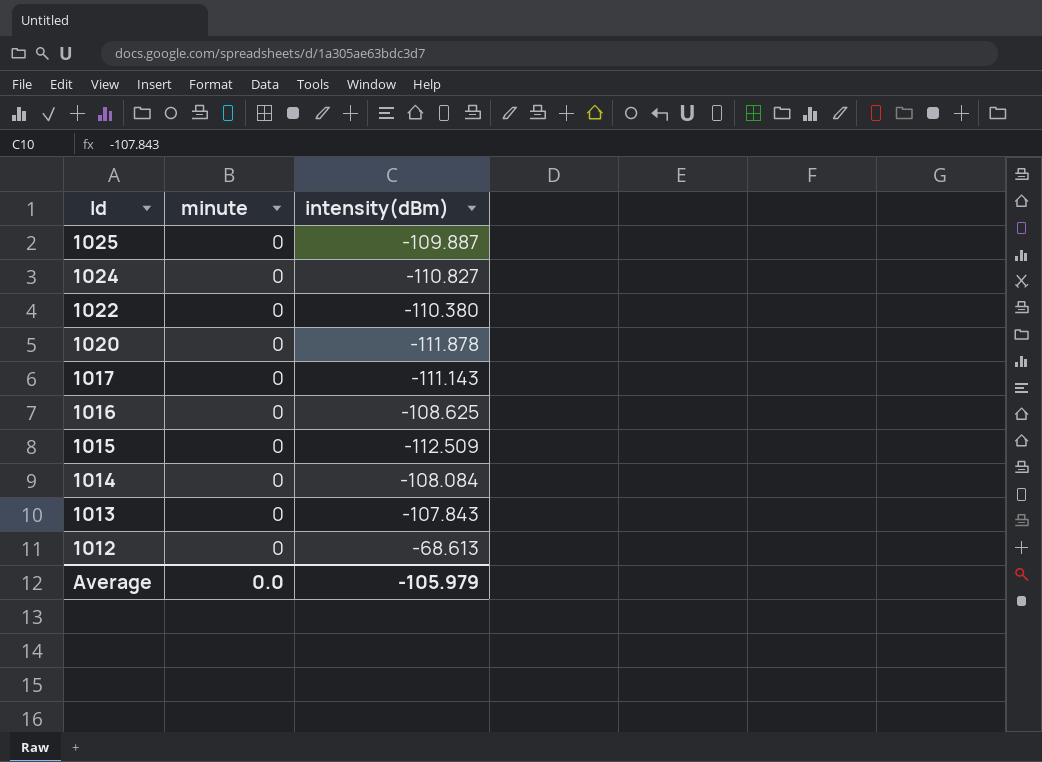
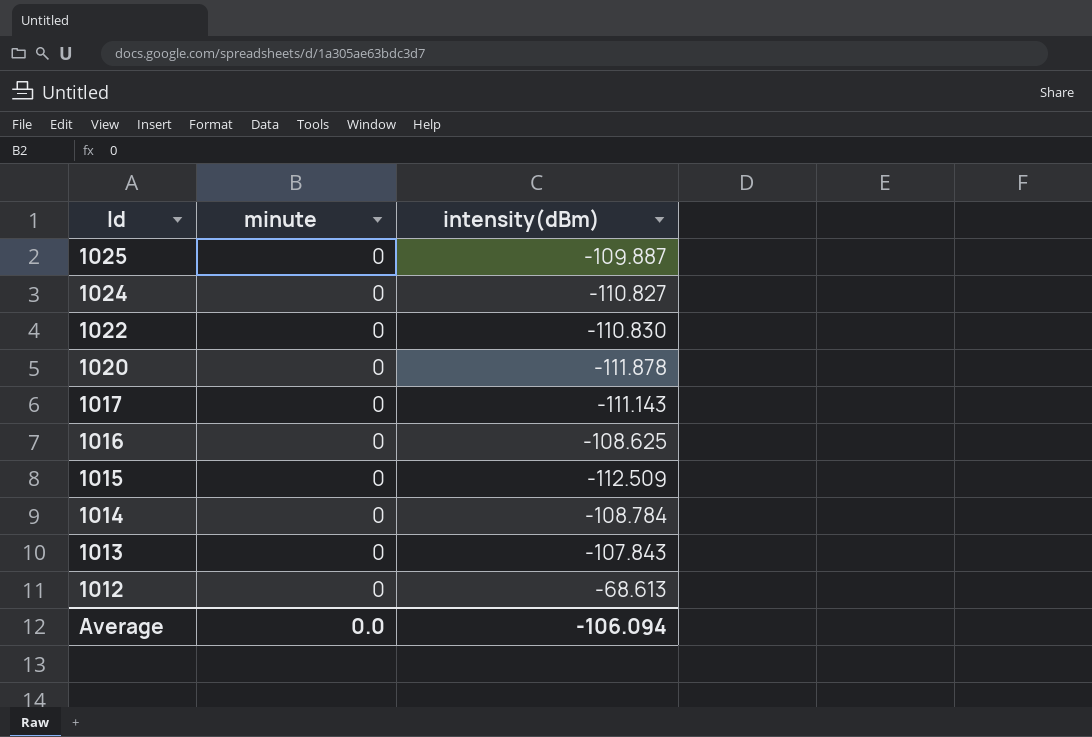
1022 | intensity(dBm): -110.380 -> -110.830
1014 | intensity(dBm): -108.084 -> -108.784
Average | intensity(dBm): -105.979 -> -106.094

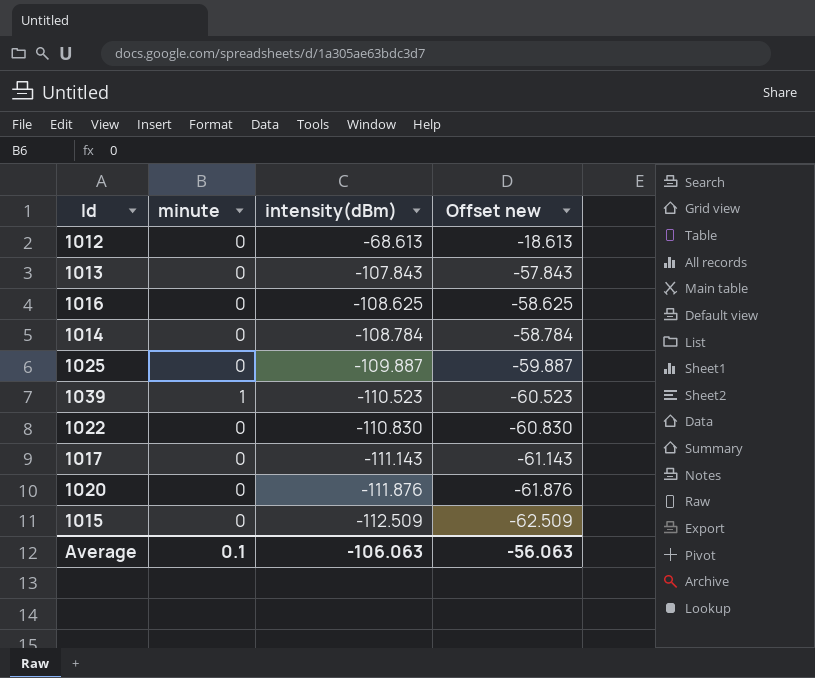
row order: Id descending -> intensity(dBm) descending
column Offset new | formula: none -> [intensity(dBm)] + 50
row 1024: 0 | -110.827 -> none
row 1039: none -> 1 | -110.523 | -60.523
1020 | intensity(dBm): -111.878 -> -111.876
Average | minute: 0.0 -> 0.1
Average | intensity(dBm): -106.094 -> -106.063

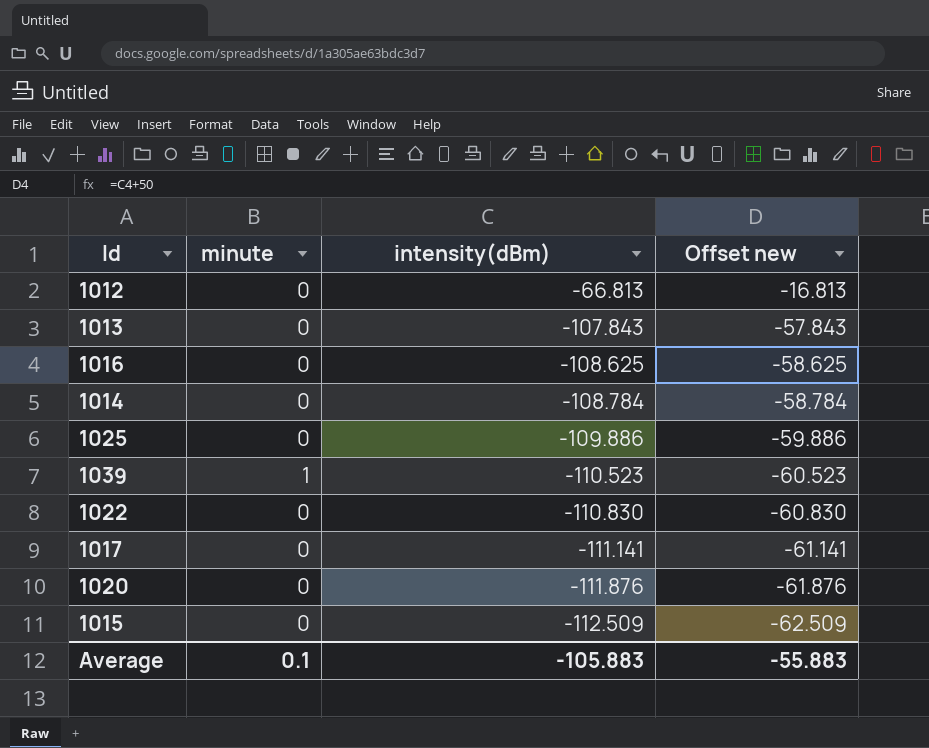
1012 | intensity(dBm): -68.613 -> -66.813
1012 | Offset new: -18.613 -> -16.813
1025 | intensity(dBm): -109.887 -> -109.886
1025 | Offset new: -59.887 -> -59.886
1017 | intensity(dBm): -111.143 -> -111.141
1017 | Offset new: -61.143 -> -61.141
Average | intensity(dBm): -106.063 -> -105.883
Average | Offset new: -56.063 -> -55.883

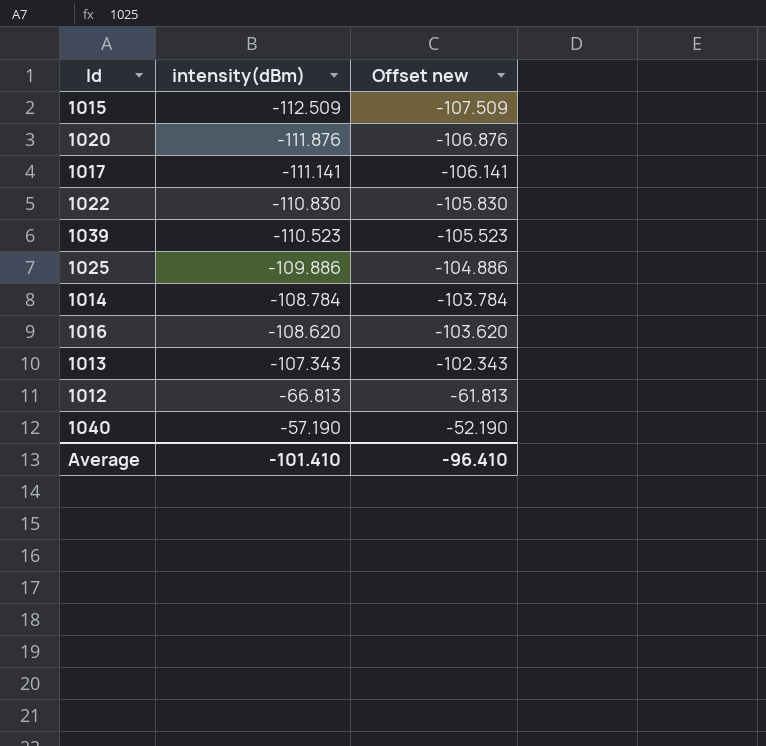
row order: intensity(dBm) descending -> intensity(dBm) ascending
column minute | position: 2 -> none
column Offset new | formula: [intensity(dBm)] + 50 -> [intensity(dBm)] + 5
1016 | intensity(dBm): -108.625 -> -108.620
1013 | intensity(dBm): -107.843 -> -107.343
row 1040: none -> -57.190 | -52.190
Average | intensity(dBm): -105.883 -> -101.410
Average | Offset new: -55.883 -> -96.410

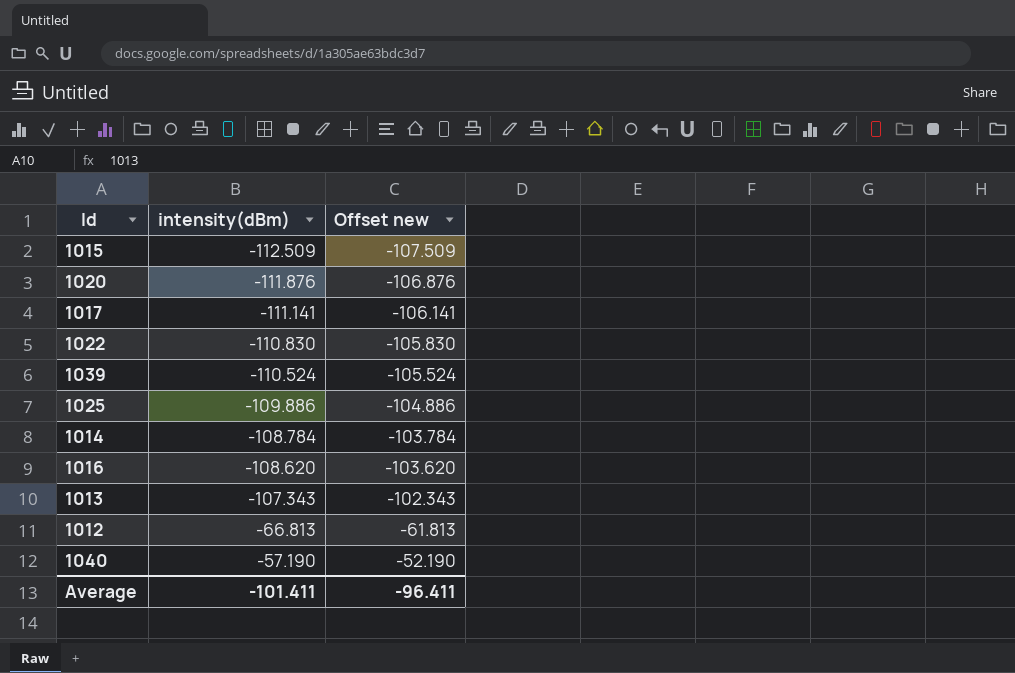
1039 | intensity(dBm): -110.523 -> -110.524
1039 | Offset new: -105.523 -> -105.524
Average | intensity(dBm): -101.410 -> -101.411
Average | Offset new: -96.410 -> -96.411

